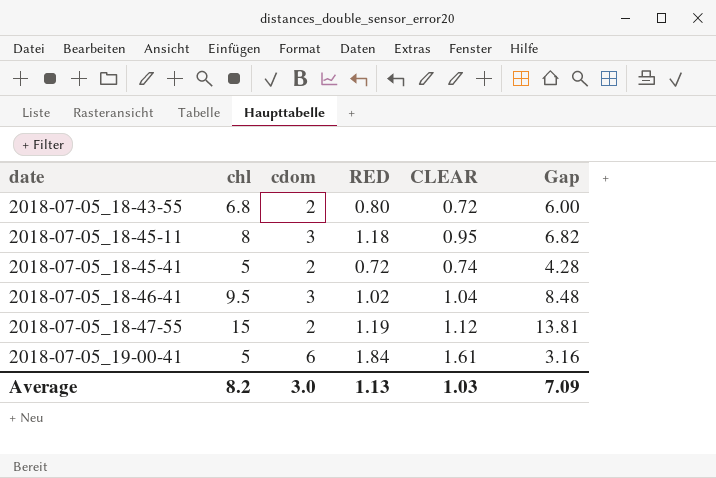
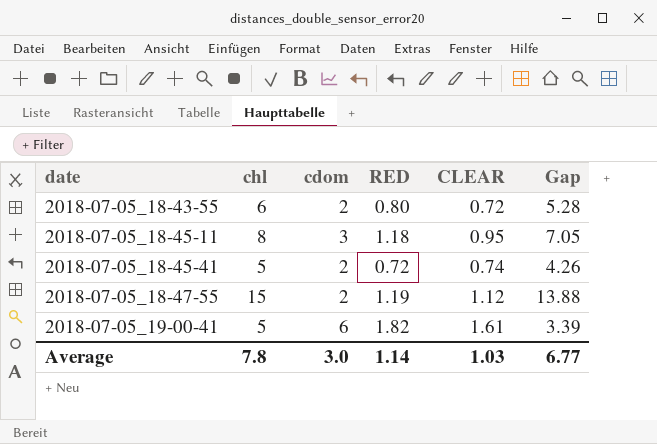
column Gap | formula: [chl] - [RED] -> [chl] - [CLEAR]
row 2018-07-05_18-46-41: 9.5 | 3 | 1.02 | 1.04 | 8.48 -> none
2018-07-05_18-43-55 | chl: 6.8 -> 6
2018-07-05_19-00-41 | RED: 1.84 -> 1.82
Average | chl: 8.2 -> 7.8
Average | RED: 1.13 -> 1.14
Average | Gap: 7.09 -> 6.77

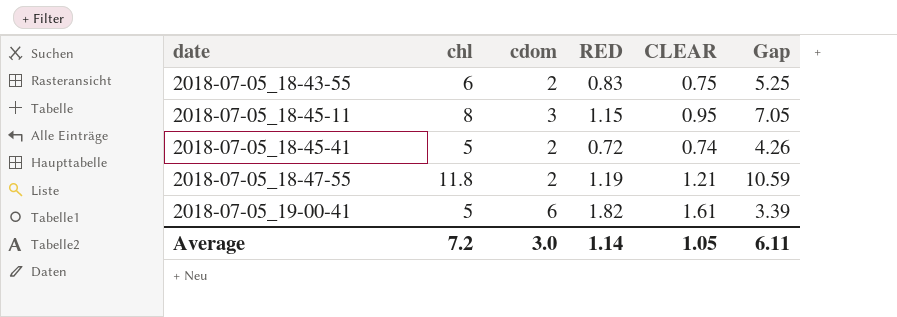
2018-07-05_18-43-55 | RED: 0.80 -> 0.83
2018-07-05_18-43-55 | CLEAR: 0.72 -> 0.75
2018-07-05_18-43-55 | Gap: 5.28 -> 5.25
2018-07-05_18-45-11 | RED: 1.18 -> 1.15
2018-07-05_18-47-55 | chl: 15 -> 11.8
2018-07-05_18-47-55 | CLEAR: 1.12 -> 1.21
2018-07-05_18-47-55 | Gap: 13.88 -> 10.59
Average | chl: 7.8 -> 7.2
Average | CLEAR: 1.03 -> 1.05
Average | Gap: 6.77 -> 6.11

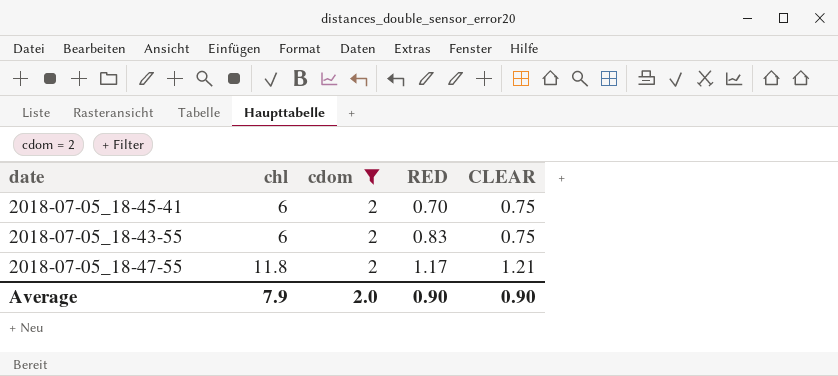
filter: none -> cdom = 2
row order: date ascending -> chl ascending
column Gap | formula: [chl] - [CLEAR] -> none
2018-07-05_18-45-41 | chl: 5 -> 6
2018-07-05_18-45-41 | RED: 0.72 -> 0.70
2018-07-05_18-45-41 | CLEAR: 0.74 -> 0.75
2018-07-05_18-47-55 | RED: 1.19 -> 1.17
Average | chl: 7.2 -> 7.9
Average | cdom: 3.0 -> 2.0
Average | RED: 1.14 -> 0.90
Average | CLEAR: 1.05 -> 0.90

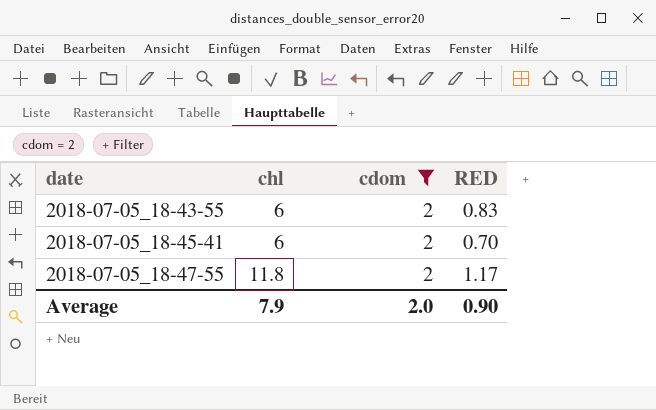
row order: chl ascending -> date ascending
column CLEAR | position: 5 -> none

